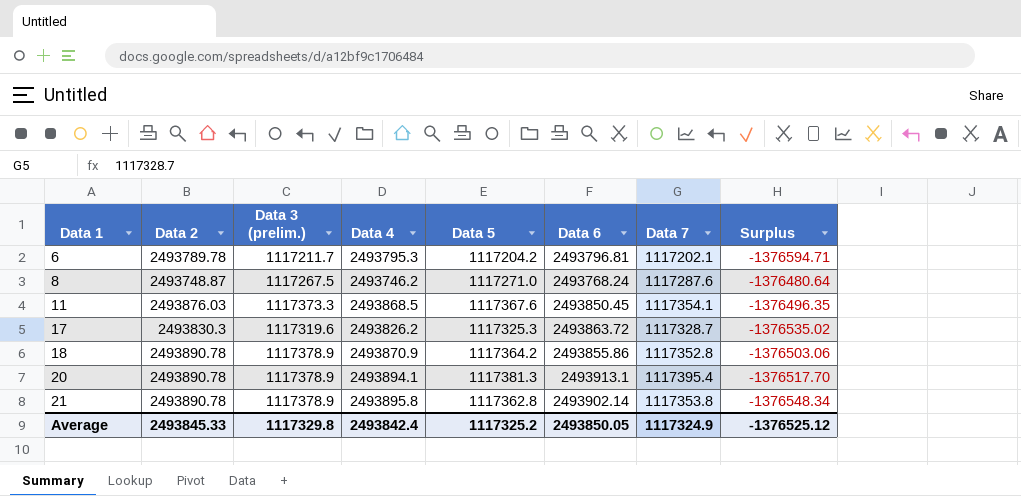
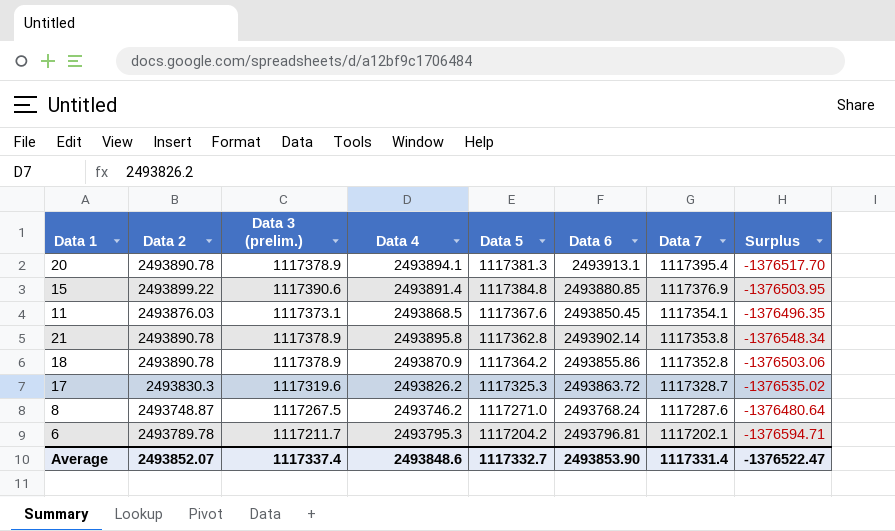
row order: Data 1 ascending -> Data 7 descending
row 15: none -> 2493899.22 | 1117390.6 | 2493891.4 | 1117384.8 | 2493880.85 | 1117376.9 | -1376503.95
11 | Data 3 (prelim.): 1117373.3 -> 1117373.1
Average | Data 2: 2493845.33 -> 2493852.07
Average | Data 3 (prelim.): 1117329.8 -> 1117337.4
Average | Data 4: 2493842.4 -> 2493848.6
Average | Data 5: 1117325.2 -> 1117332.7
Average | Data 6: 2493850.05 -> 2493853.90
Average | Data 7: 1117324.9 -> 1117331.4
Average | Surplus: -1376525.12 -> -1376522.47

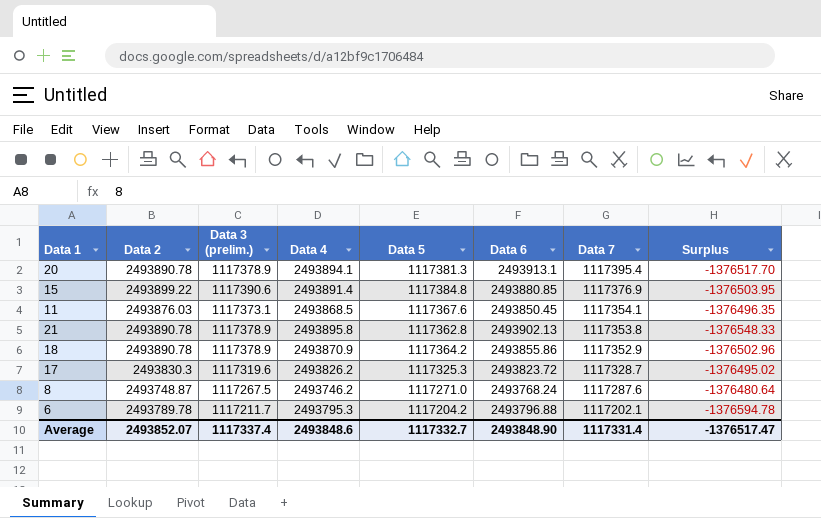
21 | Data 6: 2493902.14 -> 2493902.13
21 | Surplus: -1376548.34 -> -1376548.33
18 | Data 7: 1117352.8 -> 1117352.9
18 | Surplus: -1376503.06 -> -1376502.96
17 | Data 6: 2493863.72 -> 2493823.72
17 | Surplus: -1376535.02 -> -1376495.02
6 | Data 6: 2493796.81 -> 2493796.88
6 | Surplus: -1376594.71 -> -1376594.78
Average | Data 6: 2493853.90 -> 2493848.90
Average | Surplus: -1376522.47 -> -1376517.47

